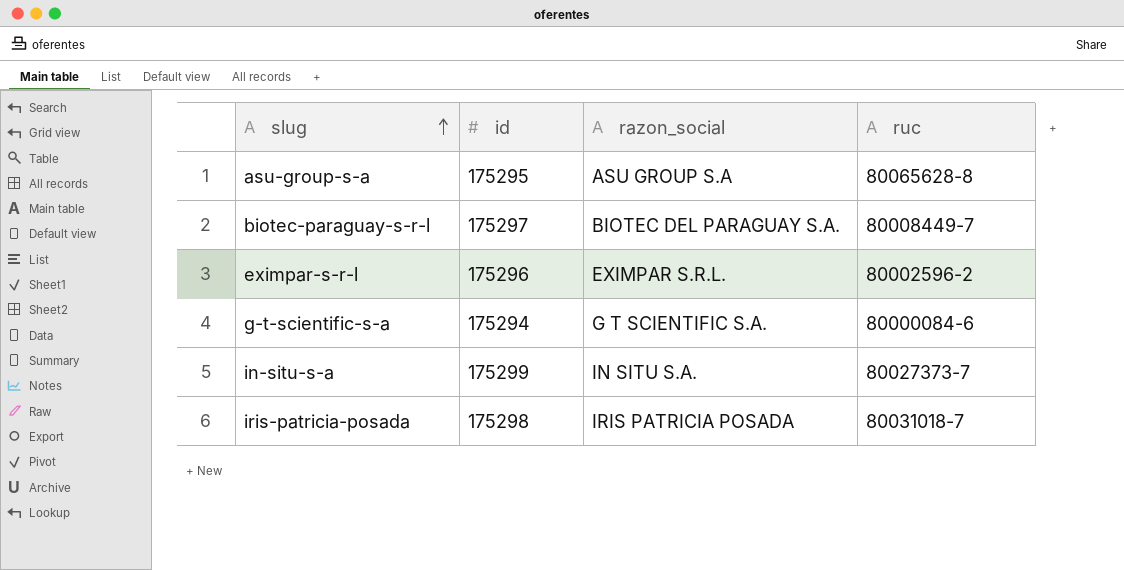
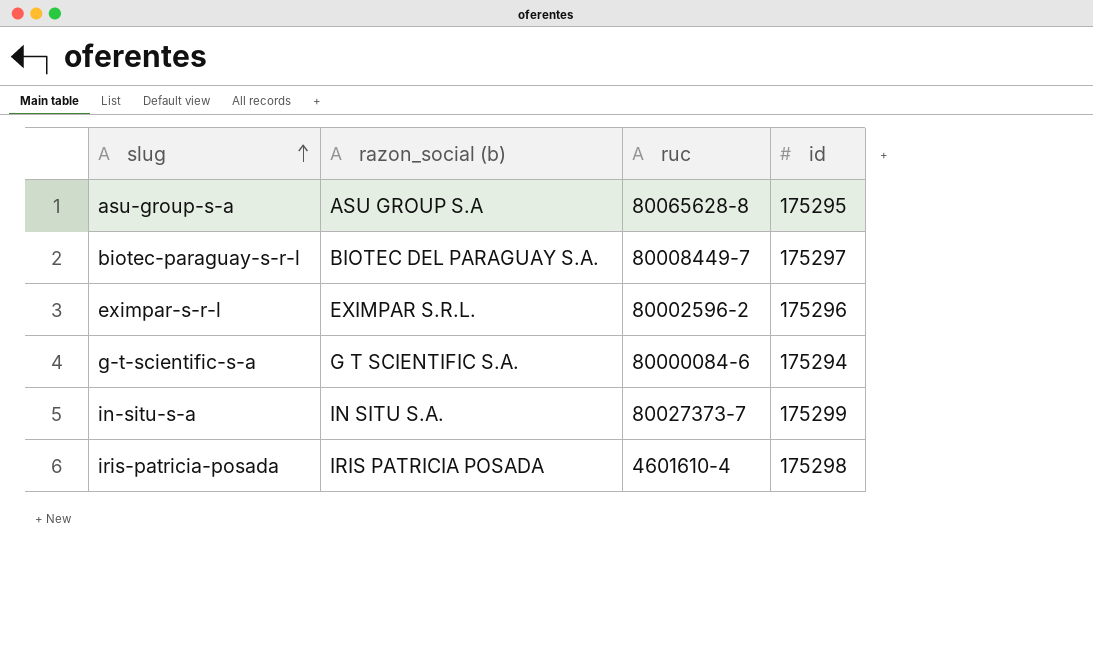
column name: razon_social -> razon_social (b)
column id | position: 2 -> 4
iris-patricia-posada | ruc: 80031018-7 -> 4601610-4

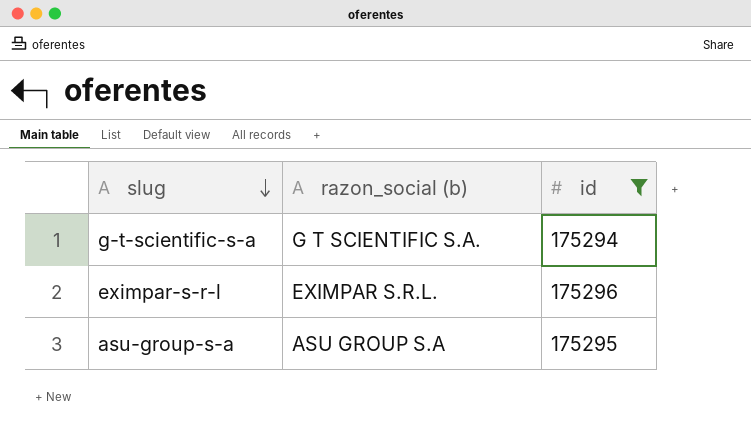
filter: none -> id <= 175296
row order: slug ascending -> slug descending
column ruc | position: 3 -> none

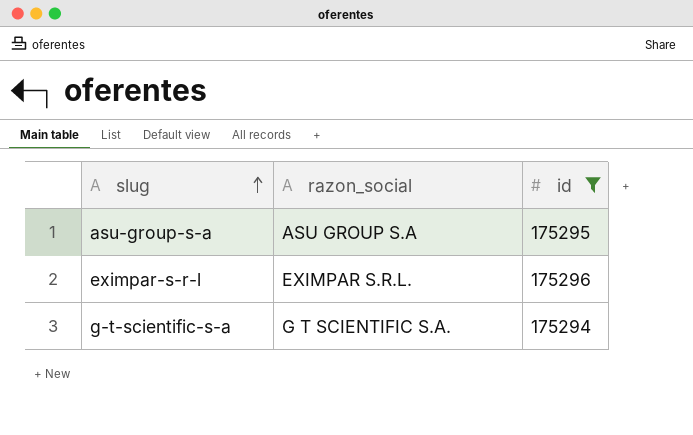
row order: slug descending -> slug ascending
column name: razon_social (b) -> razon_social

